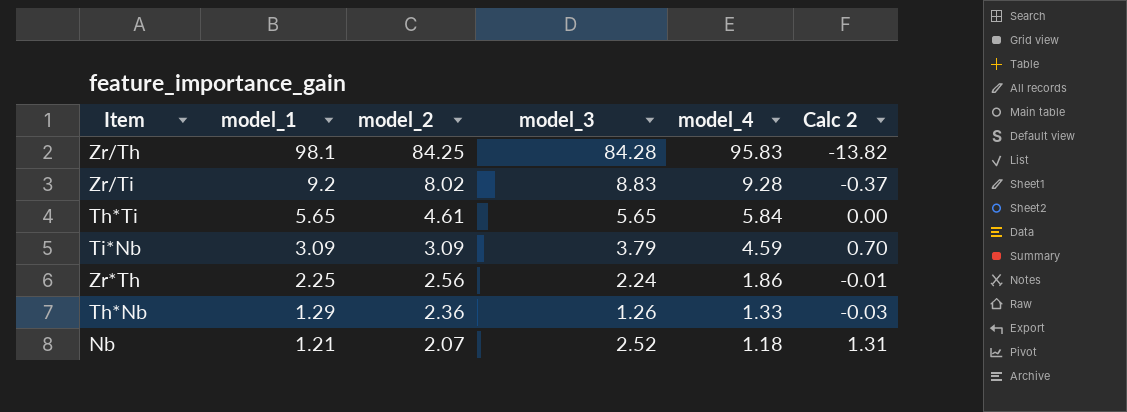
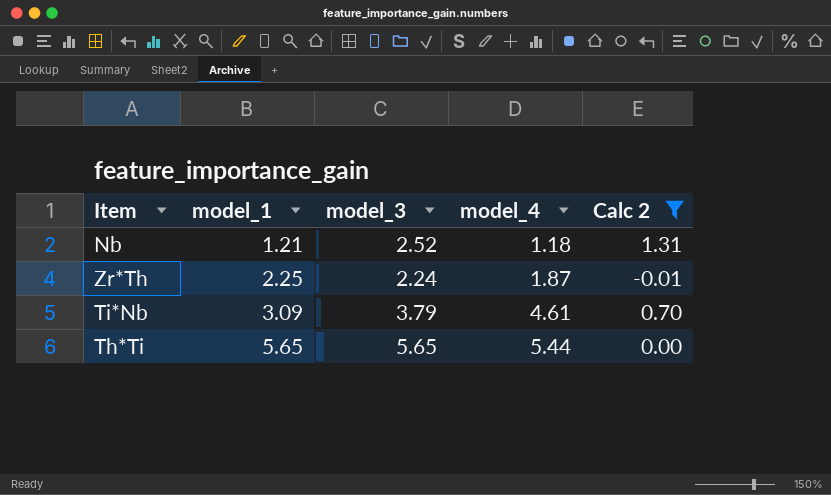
filter: none -> Calc 2 >= -0.01
row order: model_1 descending -> model_1 ascending
column model_2 | position: 3 -> none
Zr*Th | model_4: 1.86 -> 1.87
Ti*Nb | model_4: 4.59 -> 4.61
Th*Ti | model_4: 5.84 -> 5.44

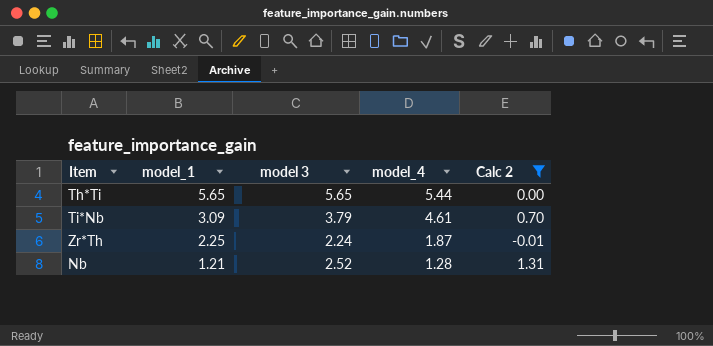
row order: model_1 ascending -> model_1 descending
column name: model_3 -> model 3
Nb | model_4: 1.18 -> 1.28

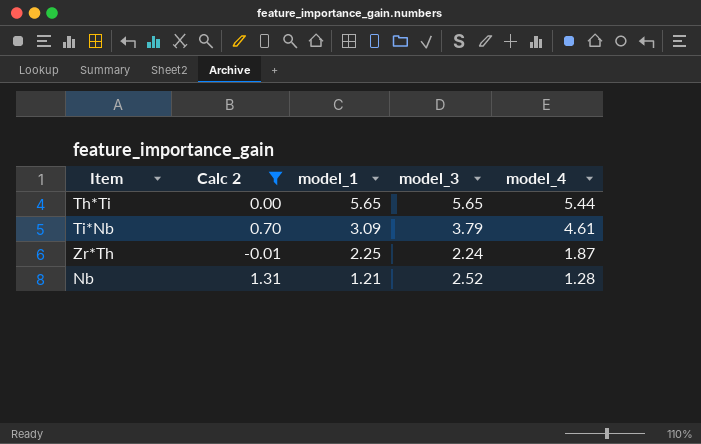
column Calc 2 | position: 5 -> 2
column name: model 3 -> model_3

